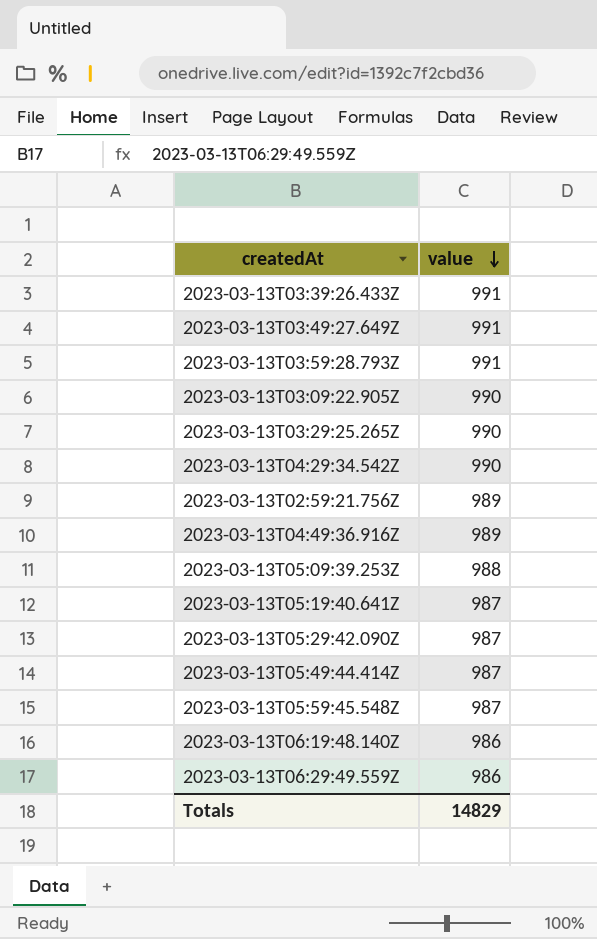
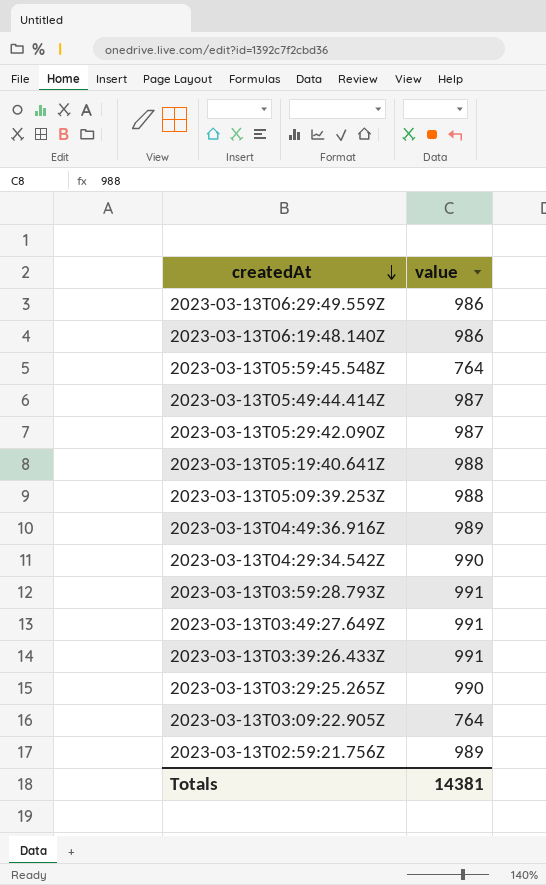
row order: value descending -> createdAt descending
2023-03-13T05:59:45.548Z | value: 987 -> 764
2023-03-13T05:19:40.641Z | value: 987 -> 988
2023-03-13T03:09:22.905Z | value: 990 -> 764
Totals | value: 14829 -> 14381

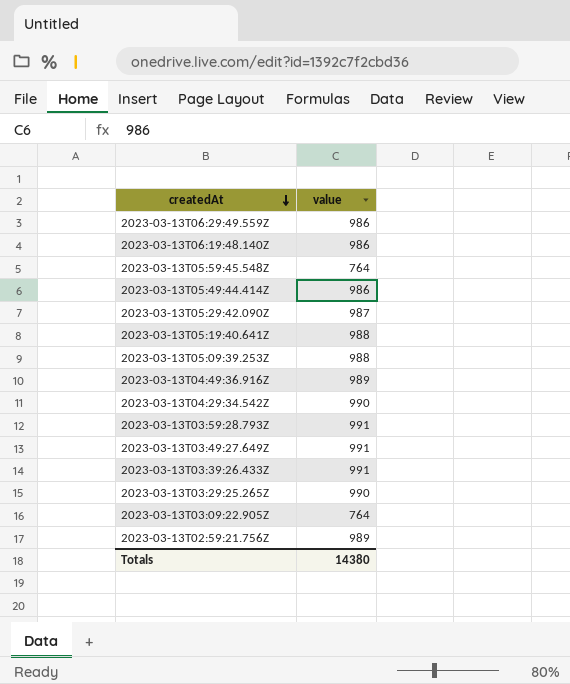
2023-03-13T05:49:44.414Z | value: 987 -> 986
Totals | value: 14381 -> 14380

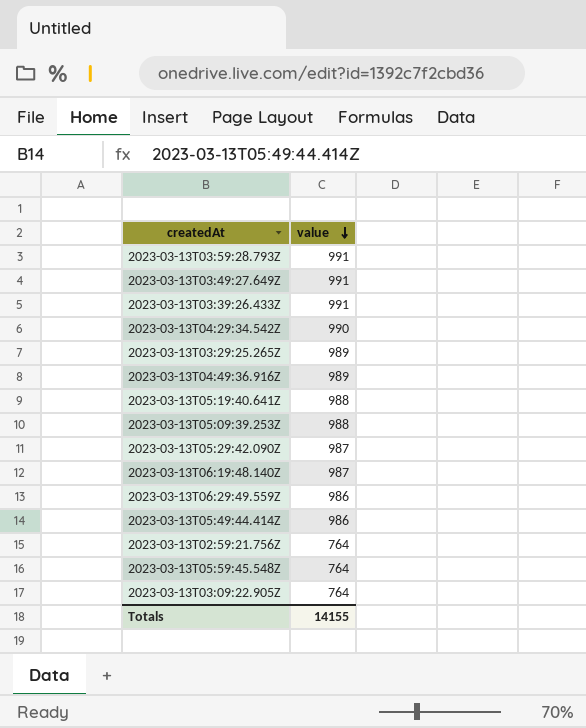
row order: createdAt descending -> value descending
2023-03-13T03:29:25.265Z | value: 990 -> 989
2023-03-13T06:19:48.140Z | value: 986 -> 987
2023-03-13T02:59:21.756Z | value: 989 -> 764
Totals | value: 14380 -> 14155

